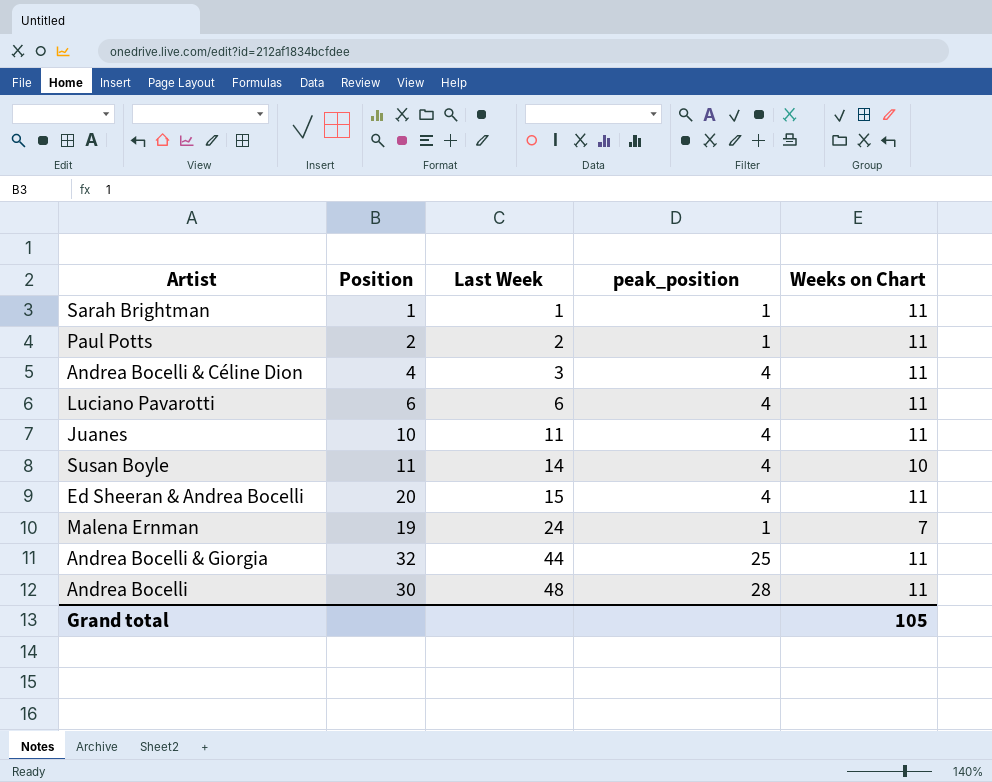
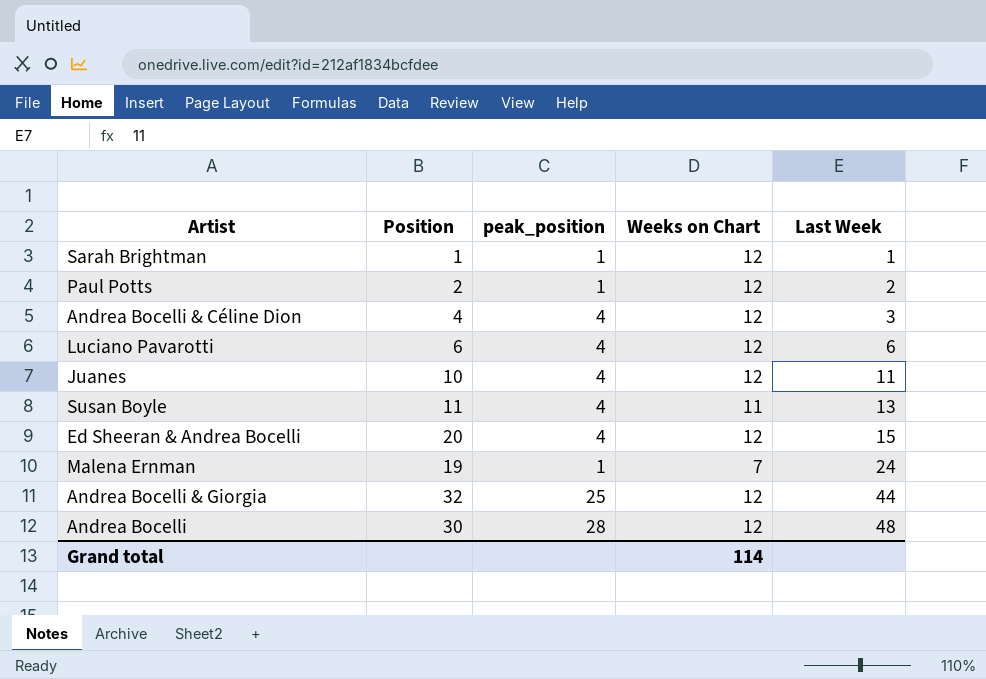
column Last Week | position: 3 -> 5
Sarah Brightman | Weeks on Chart: 11 -> 12
Paul Potts | Weeks on Chart: 11 -> 12
Andrea Bocelli & Céline Dion | Weeks on Chart: 11 -> 12
Luciano Pavarotti | Weeks on Chart: 11 -> 12
Juanes | Weeks on Chart: 11 -> 12
Susan Boyle | Weeks on Chart: 10 -> 11
Susan Boyle | Last Week: 14 -> 13
Ed Sheeran & Andrea Bocelli | Weeks on Chart: 11 -> 12
Andrea Bocelli & Giorgia | Weeks on Chart: 11 -> 12
Andrea Bocelli | Weeks on Chart: 11 -> 12
Grand total | Weeks on Chart: 105 -> 114

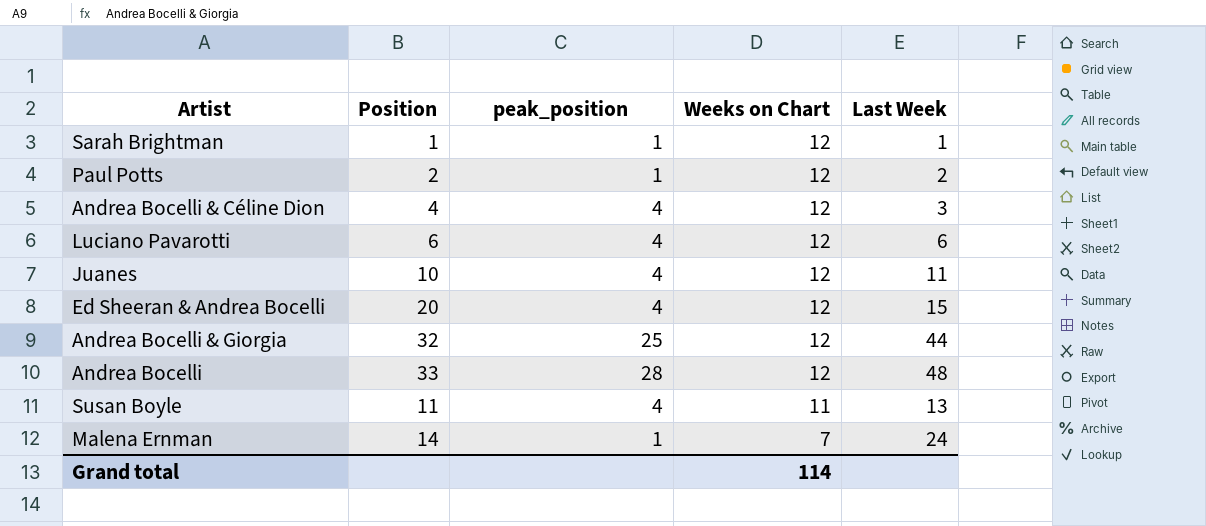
row order: Last Week ascending -> Weeks on Chart descending
Andrea Bocelli | Position: 30 -> 33
Malena Ernman | Position: 19 -> 14

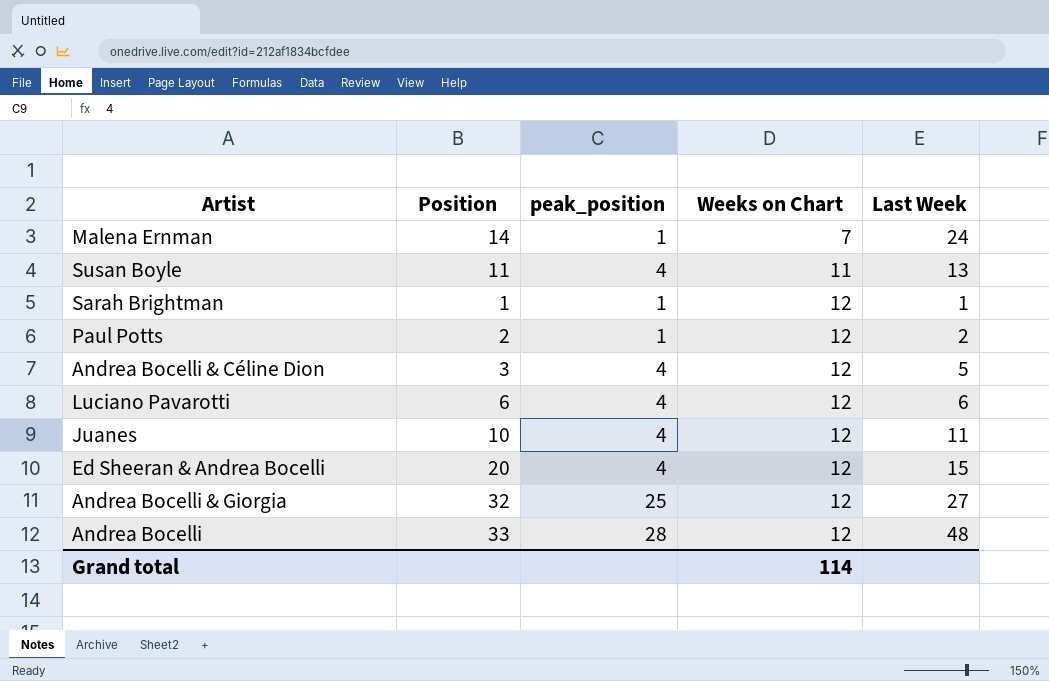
row order: Weeks on Chart descending -> Weeks on Chart ascending
Andrea Bocelli & Céline Dion | Position: 4 -> 3
Andrea Bocelli & Céline Dion | Last Week: 3 -> 5
Andrea Bocelli & Giorgia | Last Week: 44 -> 27

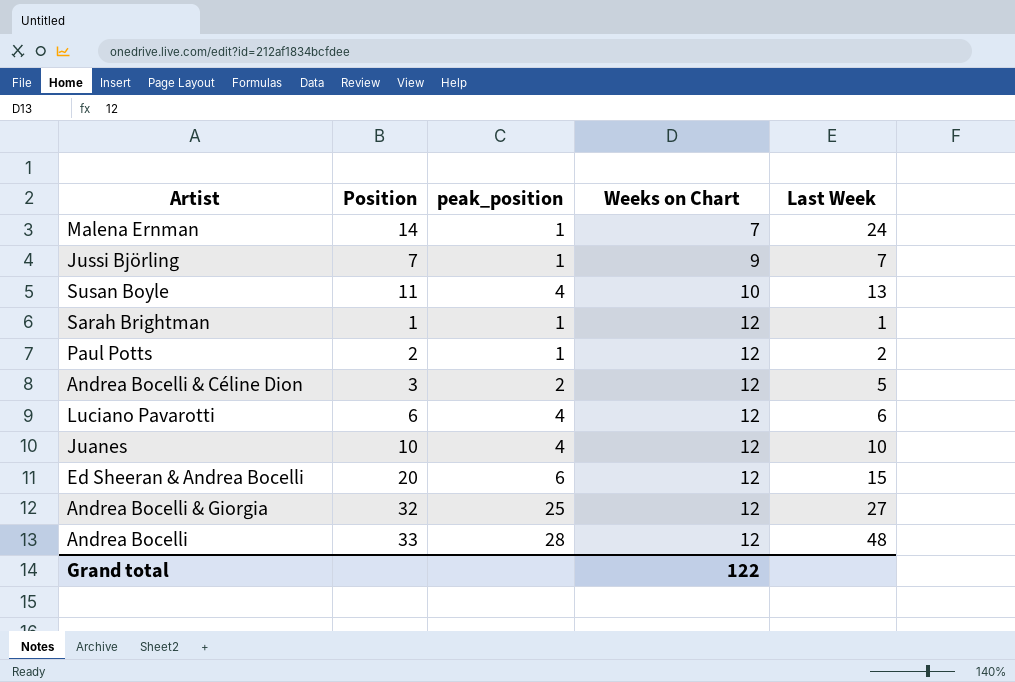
row Jussi Björling: none -> 7 | 1 | 9 | 7
Susan Boyle | Weeks on Chart: 11 -> 10
Andrea Bocelli & Céline Dion | peak_position: 4 -> 2
Juanes | Last Week: 11 -> 10
Ed Sheeran & Andrea Bocelli | peak_position: 4 -> 6
Grand total | Weeks on Chart: 114 -> 122

